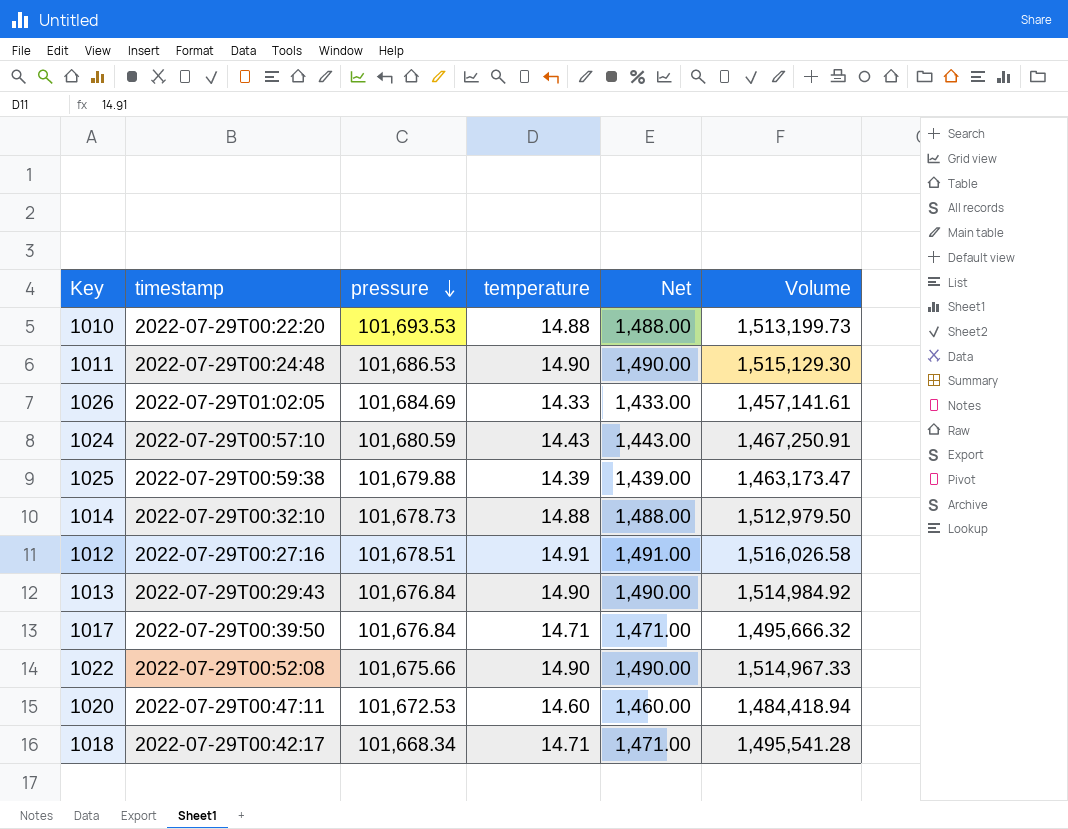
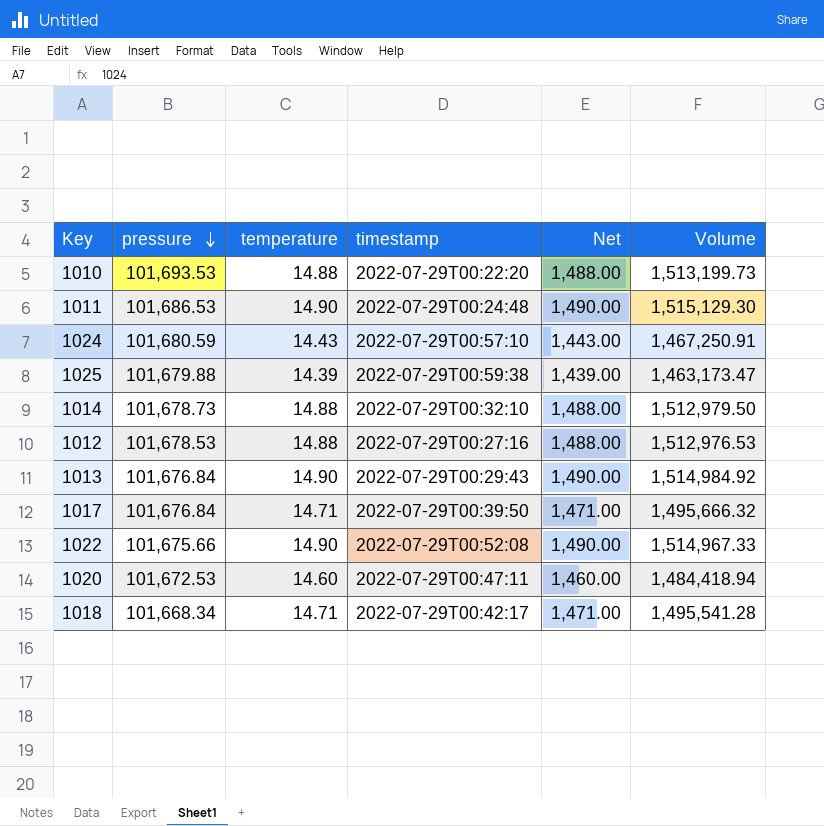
column timestamp | position: 2 -> 4
row 1026: 2022-07-29T01:02:05 | 101,684.69 | 14.33 | 1,433.00 | 1,457,141.61 -> none
1012 | pressure: 101,678.51 -> 101,678.53
1012 | temperature: 14.91 -> 14.88
1012 | Net: 1,491.00 -> 1,488.00
1012 | Volume: 1,516,026.58 -> 1,512,976.53

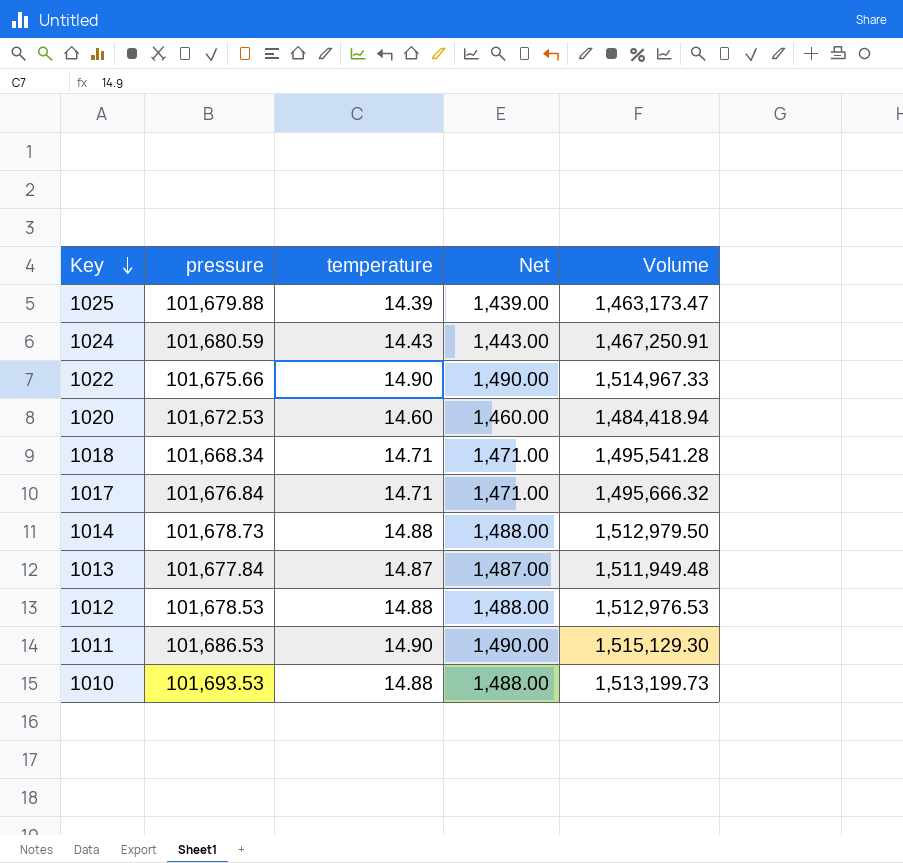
row order: pressure descending -> Key descending
column timestamp | position: 4 -> none
1013 | pressure: 101,676.84 -> 101,677.84
1013 | temperature: 14.90 -> 14.87
1013 | Net: 1,490.00 -> 1,487.00
1013 | Volume: 1,514,984.92 -> 1,511,949.48

